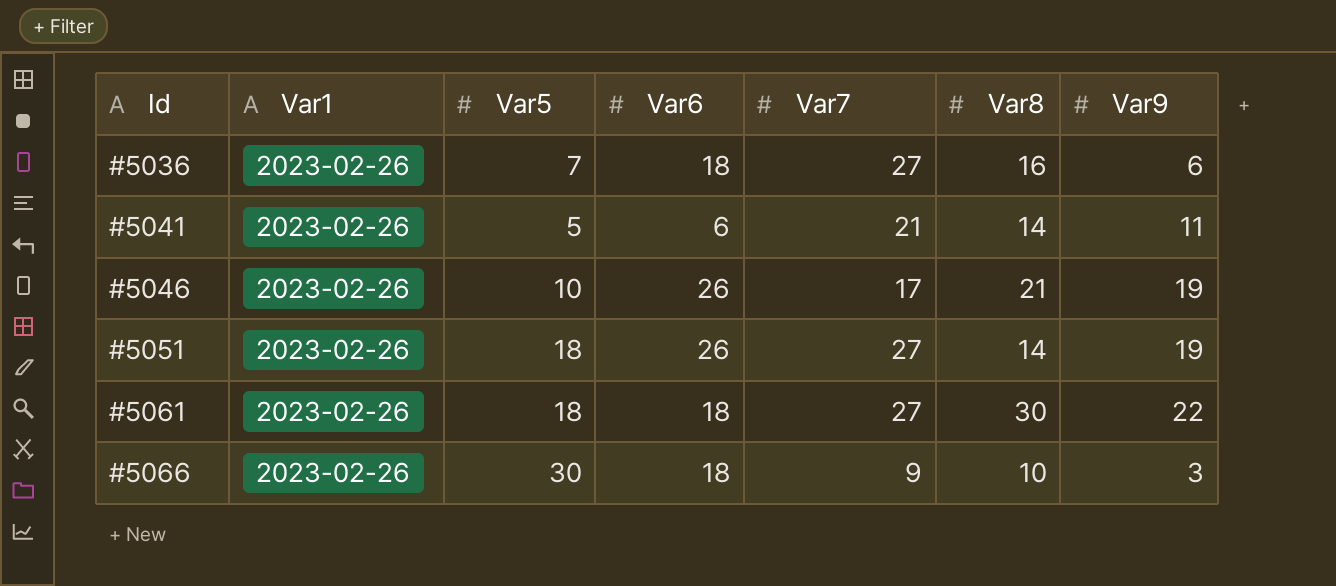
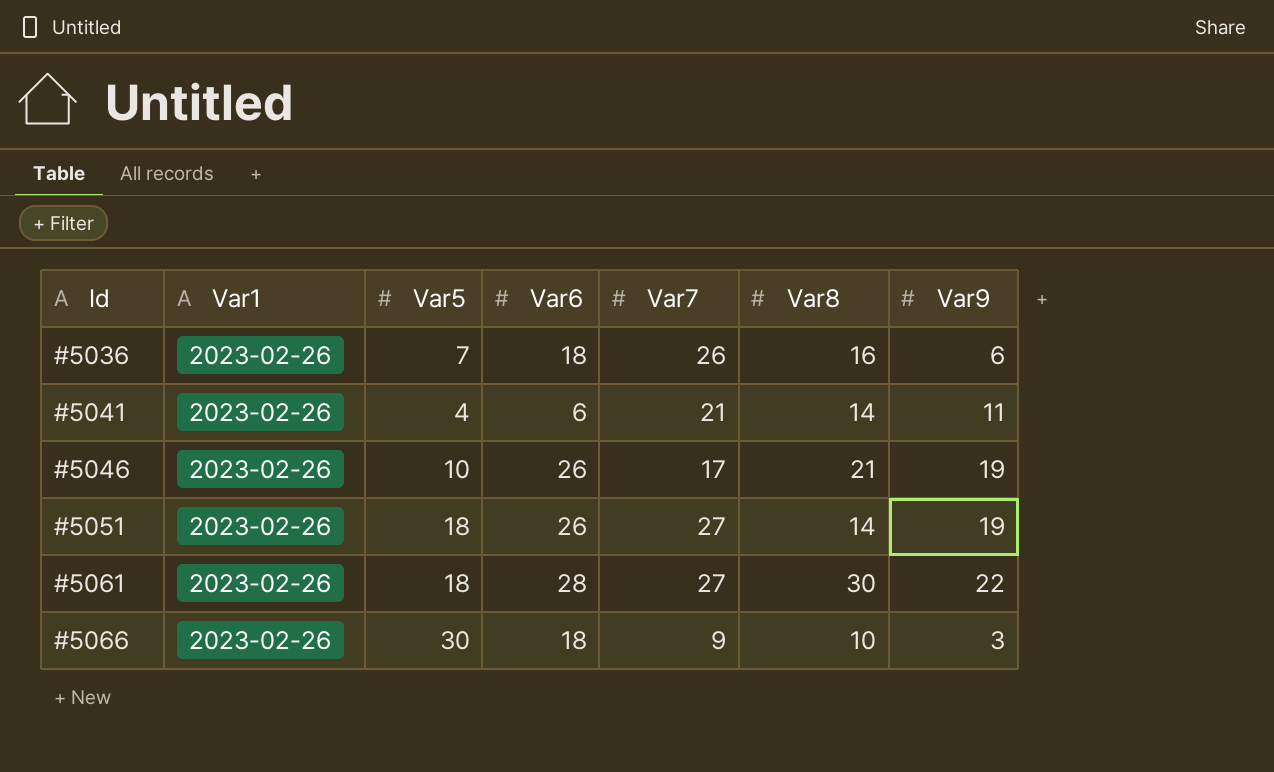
#5036 | Var7: 27 -> 26
#5041 | Var5: 5 -> 4
#5061 | Var6: 18 -> 28

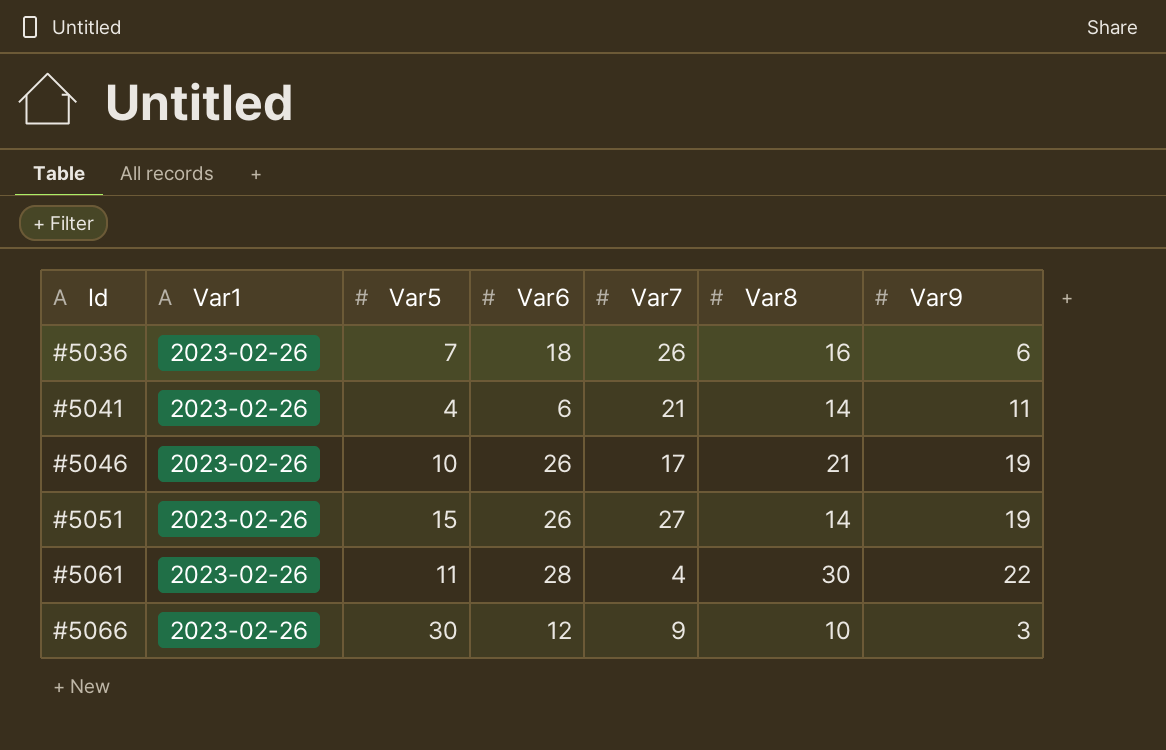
#5051 | Var5: 18 -> 15
#5061 | Var5: 18 -> 11
#5061 | Var7: 27 -> 4
#5066 | Var6: 18 -> 12

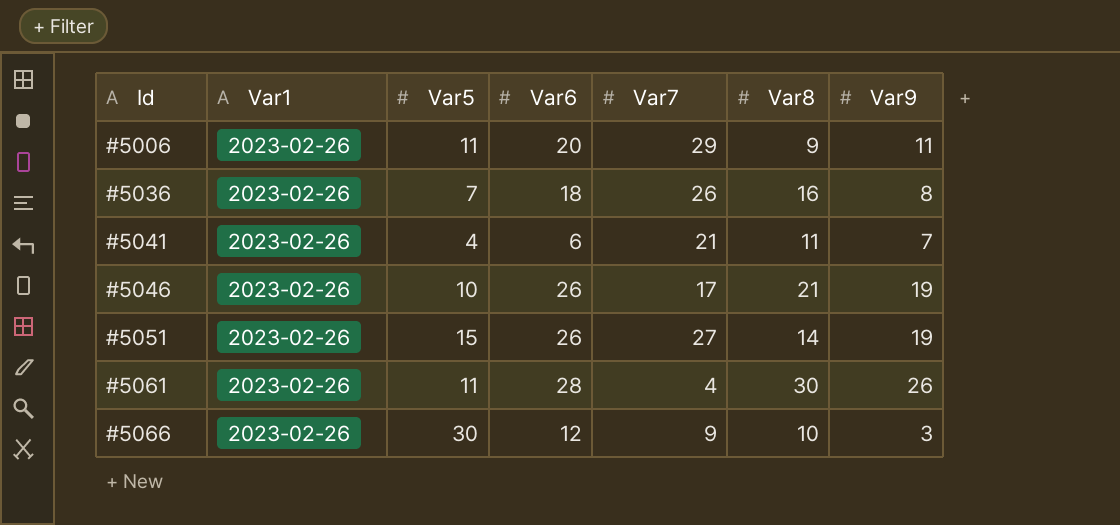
row #5006: none -> 2023-02-26 | 11 | 20 | 29 | 9 | 11
#5036 | Var9: 6 -> 8
#5041 | Var8: 14 -> 11
#5041 | Var9: 11 -> 7
#5061 | Var9: 22 -> 26

